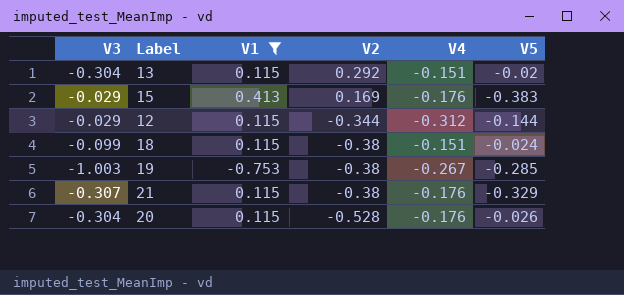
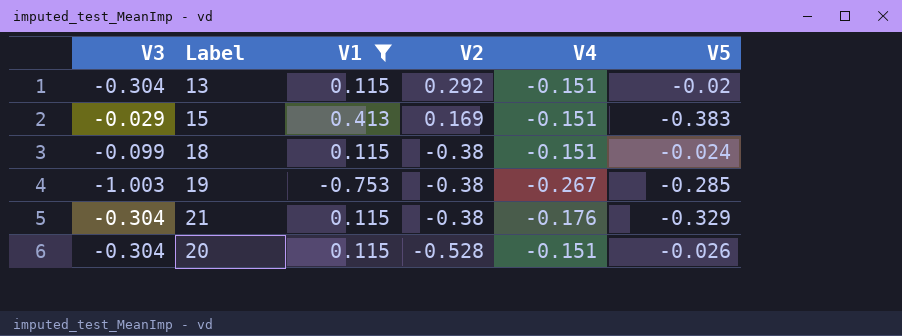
row 12: -0.029 | 0.115 | -0.344 | -0.312 | -0.144 -> none
15 | V4: -0.176 -> -0.151
21 | V3: -0.307 -> -0.304
20 | V4: -0.176 -> -0.151

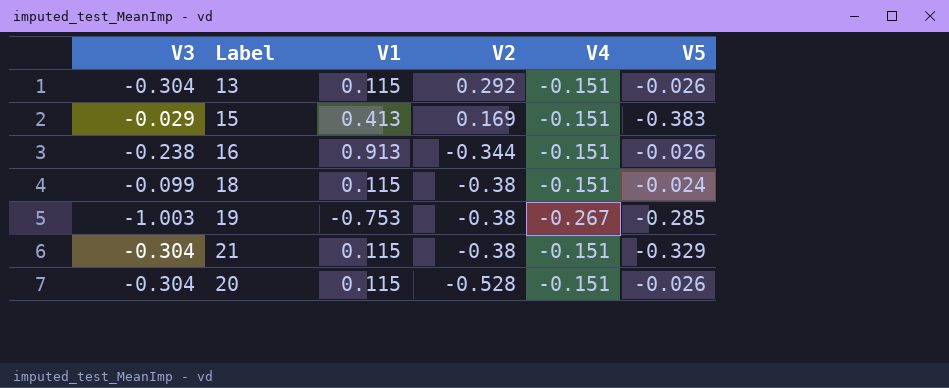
filter: V1 != 0.913 -> none
13 | V5: -0.02 -> -0.026
21 | V4: -0.176 -> -0.151

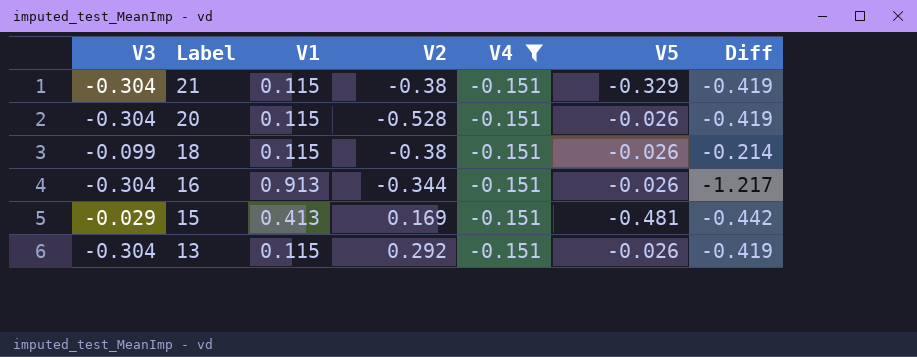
filter: none -> V4 = -0.151
row order: V2 descending -> Label descending
column Diff | formula: none -> [V3] - [V1]
18 | V5: -0.024 -> -0.026
16 | V3: -0.238 -> -0.304
15 | V5: -0.383 -> -0.481

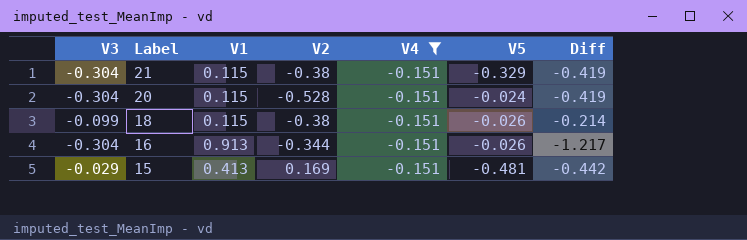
row 13: -0.304 | 0.115 | 0.292 | -0.151 | -0.026 | -0.419 -> none
20 | V5: -0.026 -> -0.024

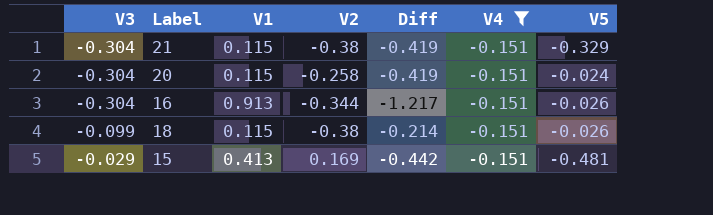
row order: Label descending -> V3 ascending
column Diff | position: 7 -> 5
20 | V2: -0.528 -> -0.258

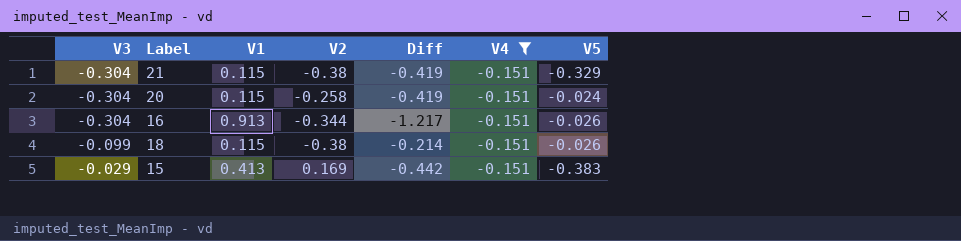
15 | V5: -0.481 -> -0.383

